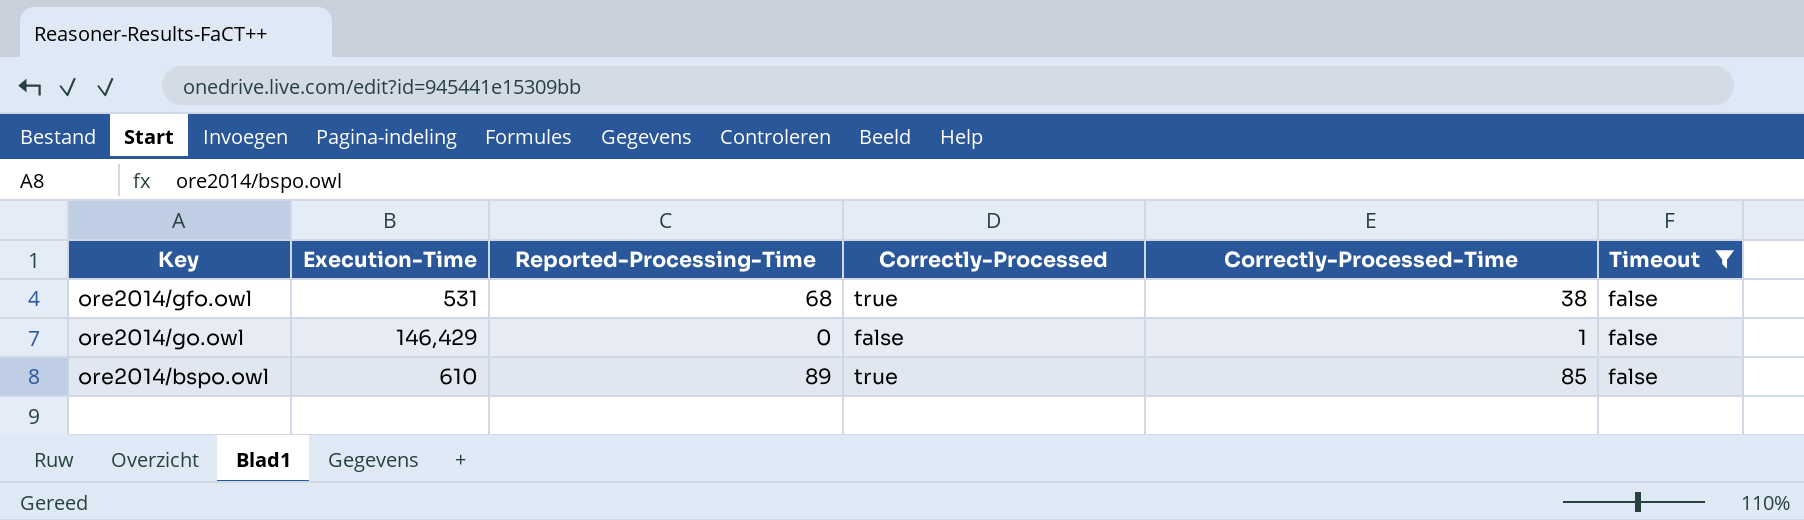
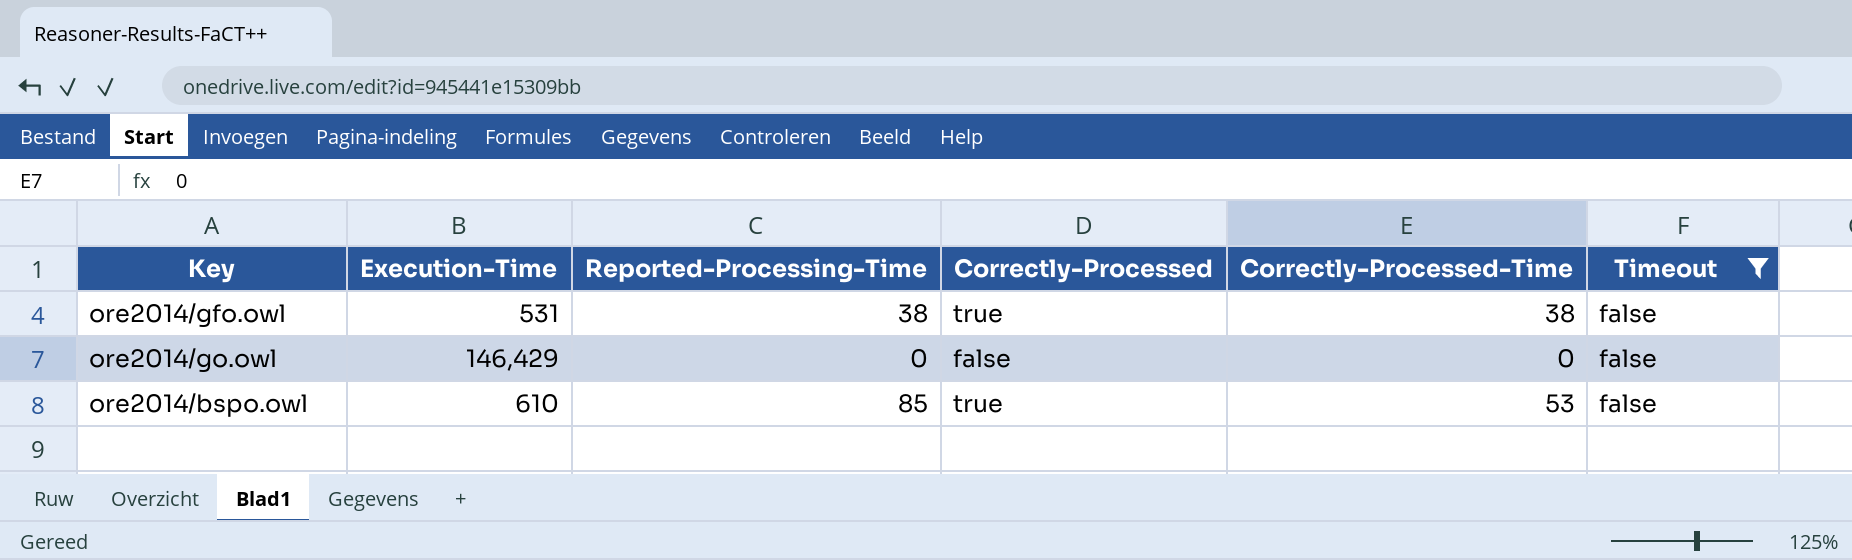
ore2014/gfo.owl | Reported-Processing-Time: 68 -> 38
ore2014/go.owl | Correctly-Processed-Time: 1 -> 0
ore2014/bspo.owl | Reported-Processing-Time: 89 -> 85
ore2014/bspo.owl | Correctly-Processed-Time: 85 -> 53

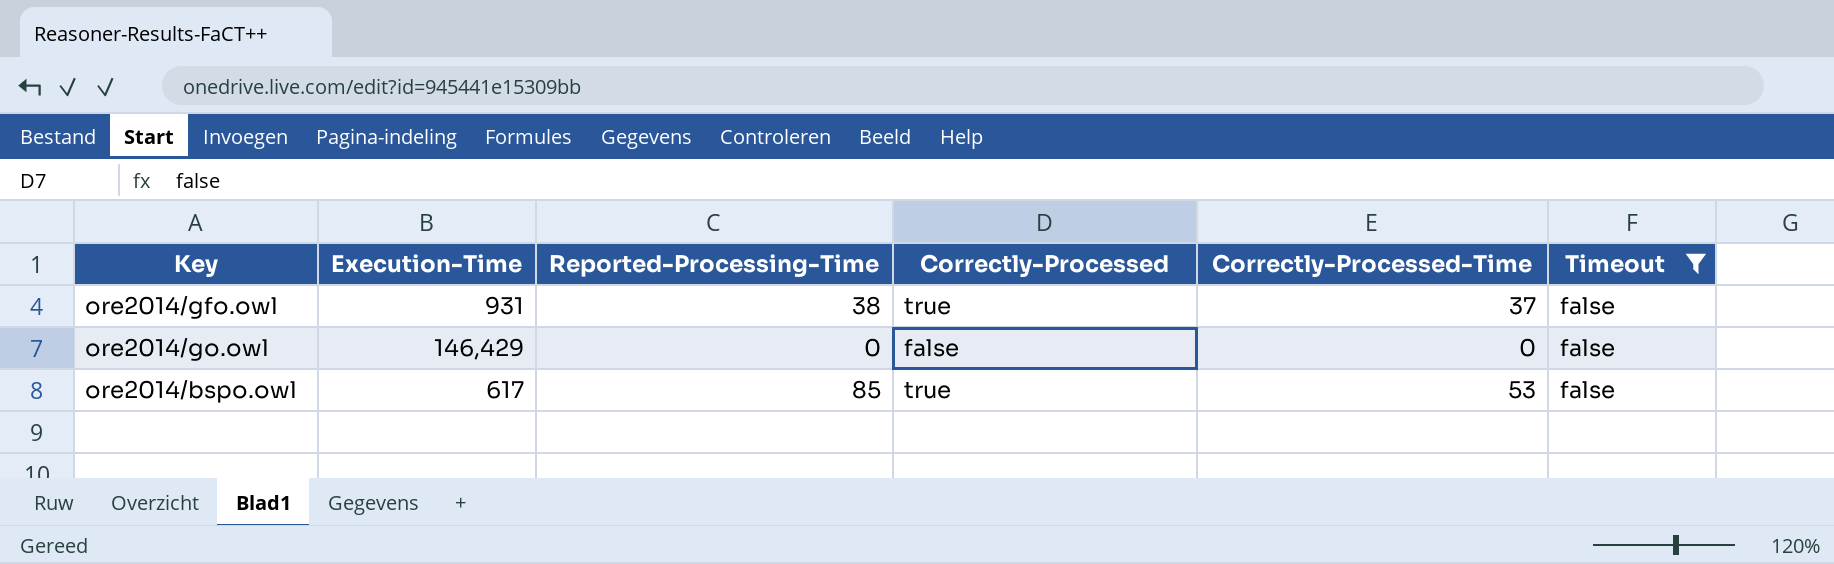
ore2014/gfo.owl | Execution-Time: 531 -> 931
ore2014/gfo.owl | Correctly-Processed-Time: 38 -> 37
ore2014/bspo.owl | Execution-Time: 610 -> 617

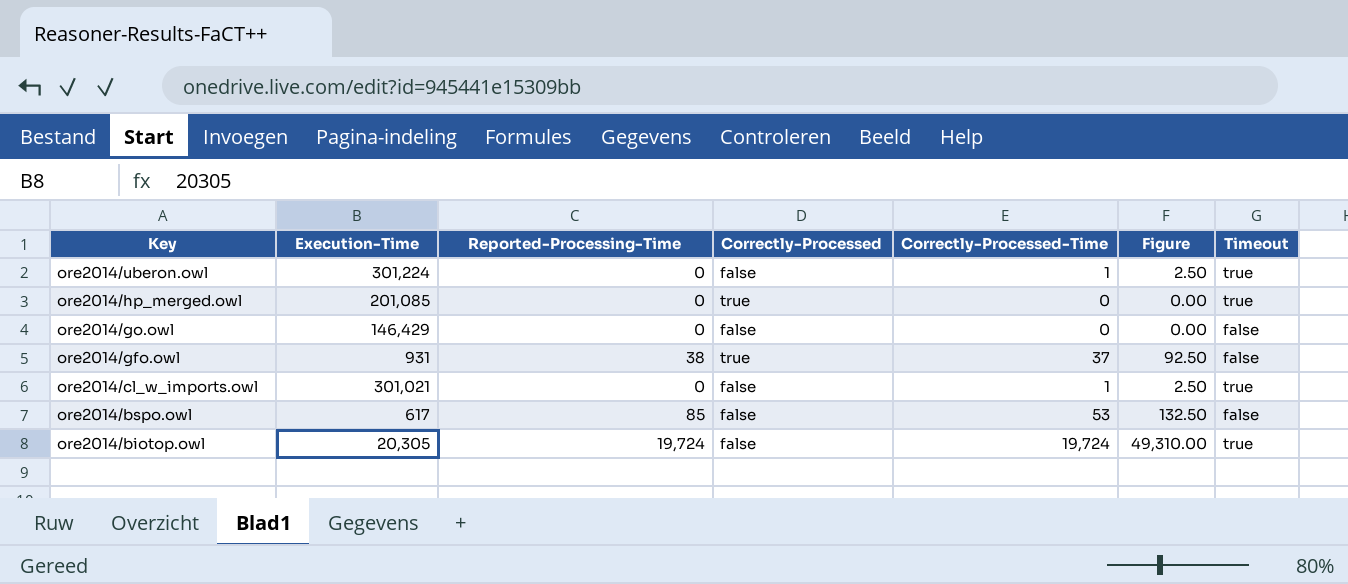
filter: Timeout = false -> none
row order: none -> Key descending
column Figure | formula: none -> [Correctly-Processed-Time] * 2.5
ore2014/bspo.owl | Correctly-Processed: true -> false

